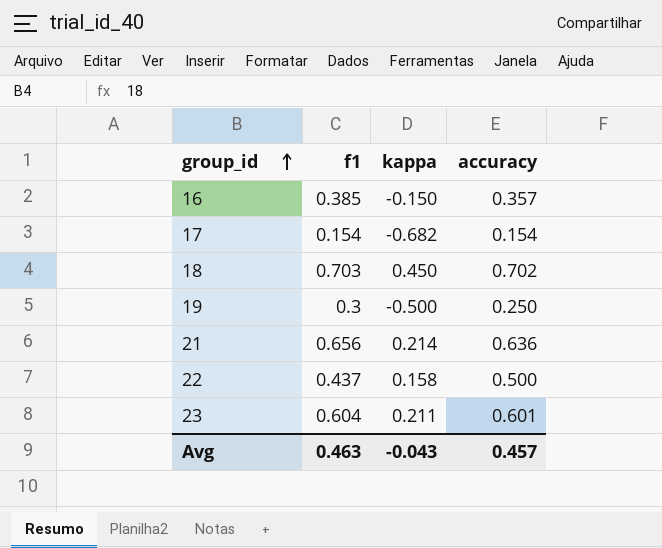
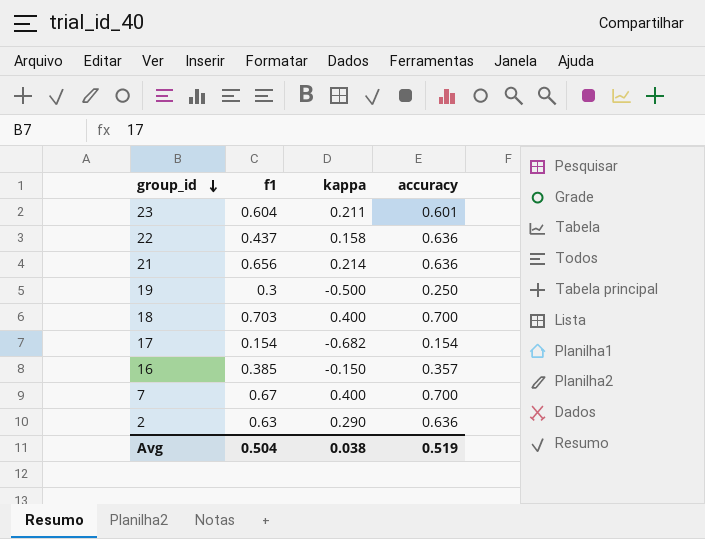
row order: group_id ascending -> group_id descending
22 | accuracy: 0.500 -> 0.636
18 | kappa: 0.450 -> 0.400
18 | accuracy: 0.702 -> 0.700
row 7: none -> 0.67 | 0.400 | 0.700
row 2: none -> 0.63 | 0.290 | 0.636
Avg | f1: 0.463 -> 0.504
Avg | kappa: -0.043 -> 0.038
Avg | accuracy: 0.457 -> 0.519

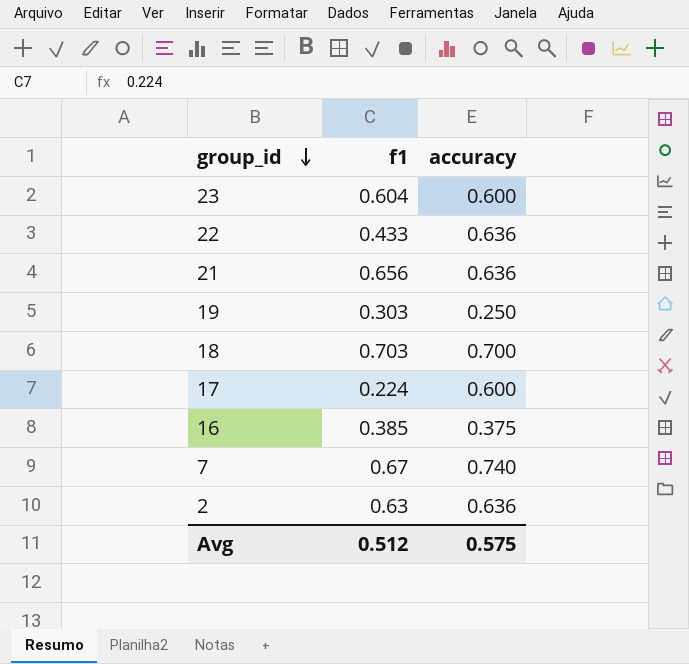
column kappa | position: 3 -> none
23 | accuracy: 0.601 -> 0.600
22 | f1: 0.437 -> 0.433
19 | f1: 0.3 -> 0.303
17 | f1: 0.154 -> 0.224
17 | accuracy: 0.154 -> 0.600
16 | accuracy: 0.357 -> 0.375
7 | accuracy: 0.700 -> 0.740
Avg | f1: 0.504 -> 0.512
Avg | accuracy: 0.519 -> 0.575

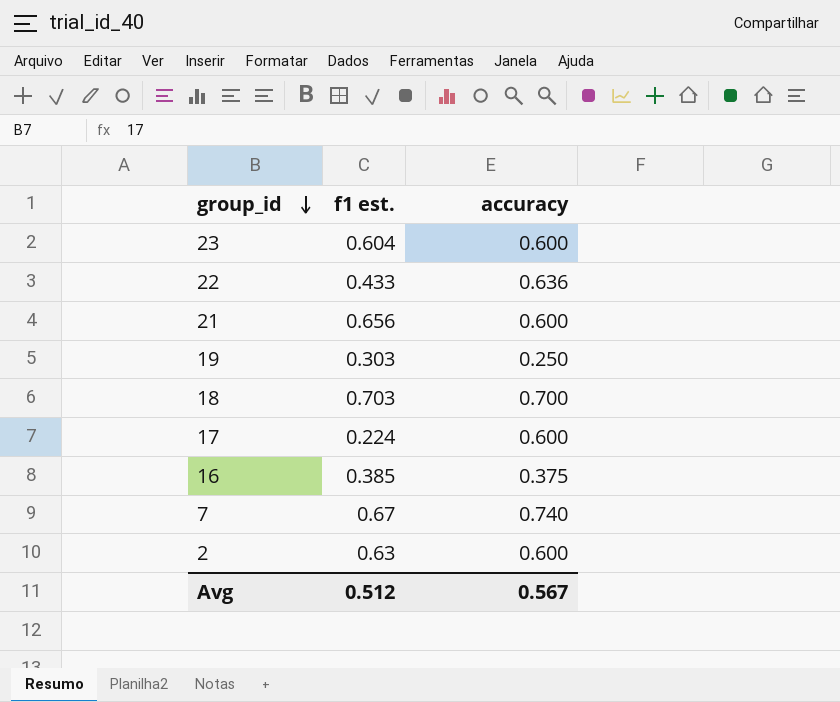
column name: f1 -> f1 est.
21 | accuracy: 0.636 -> 0.600
2 | accuracy: 0.636 -> 0.600
Avg | accuracy: 0.575 -> 0.567

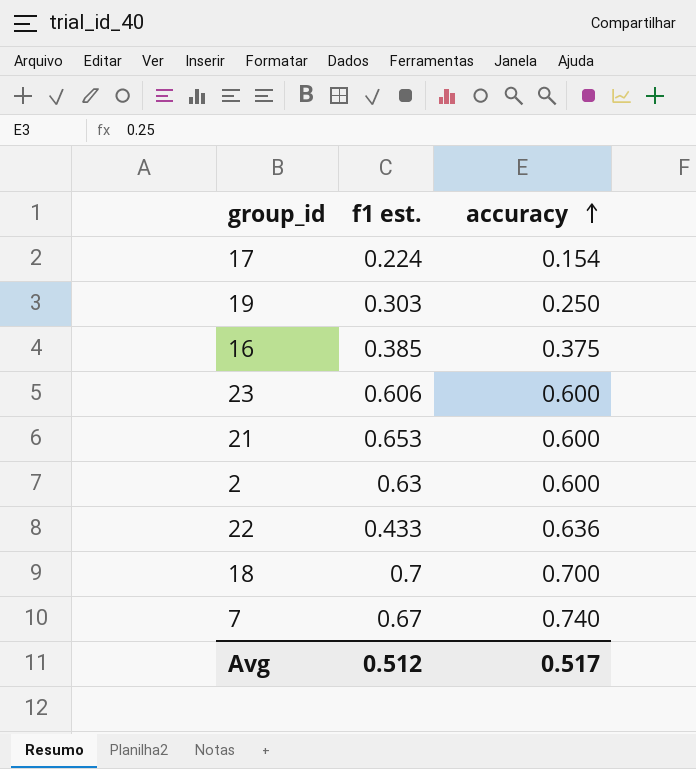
row order: group_id descending -> accuracy ascending
17 | accuracy: 0.600 -> 0.154
23 | f1 est.: 0.604 -> 0.606
21 | f1 est.: 0.656 -> 0.653
18 | f1 est.: 0.703 -> 0.7
Avg | accuracy: 0.567 -> 0.517

